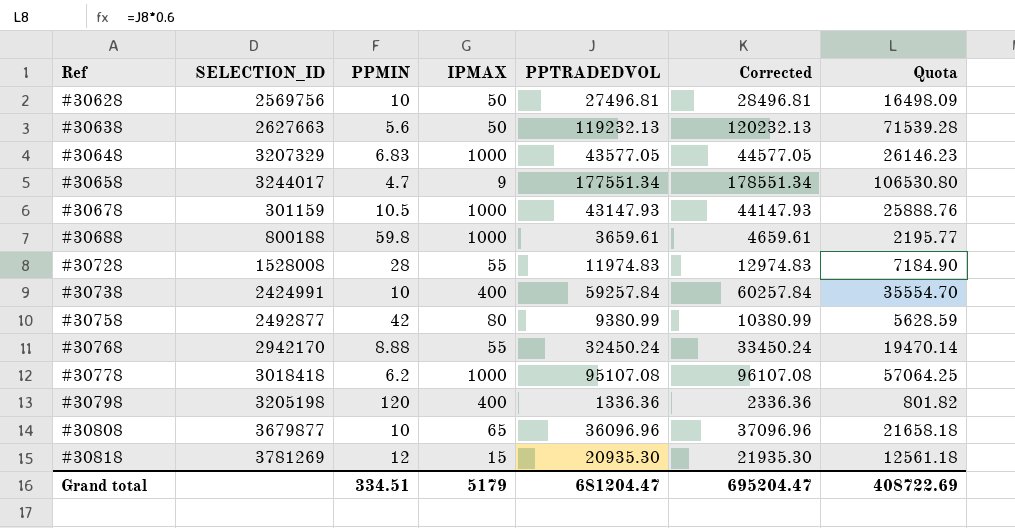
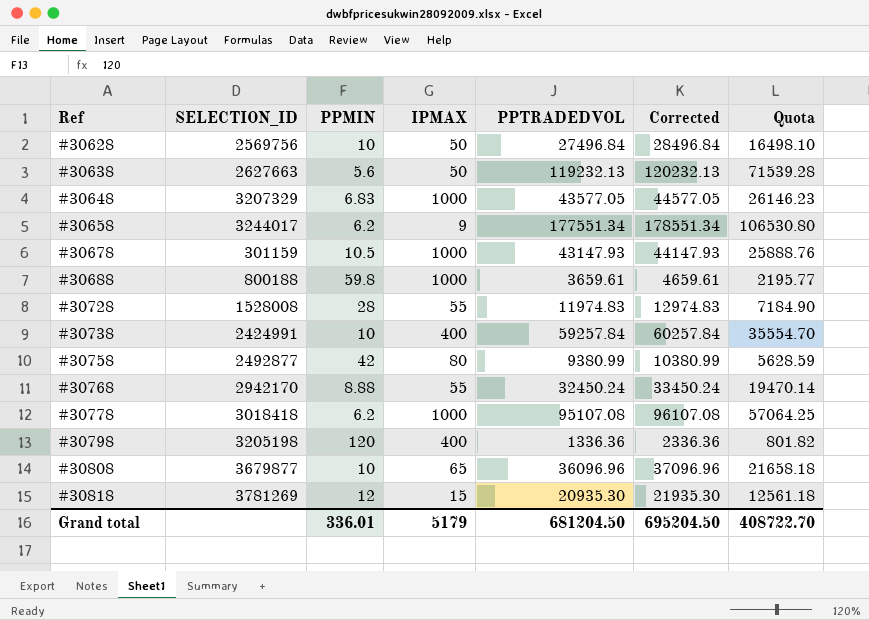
#30628 | PPTRADEDVOL: 27496.81 -> 27496.84
#30628 | Corrected: 28496.81 -> 28496.84
#30628 | Quota: 16498.09 -> 16498.10
#30658 | PPMIN: 4.7 -> 6.2
Grand total | PPMIN: 334.51 -> 336.01
Grand total | PPTRADEDVOL: 681204.47 -> 681204.50
Grand total | Corrected: 695204.47 -> 695204.50
Grand total | Quota: 408722.69 -> 408722.70

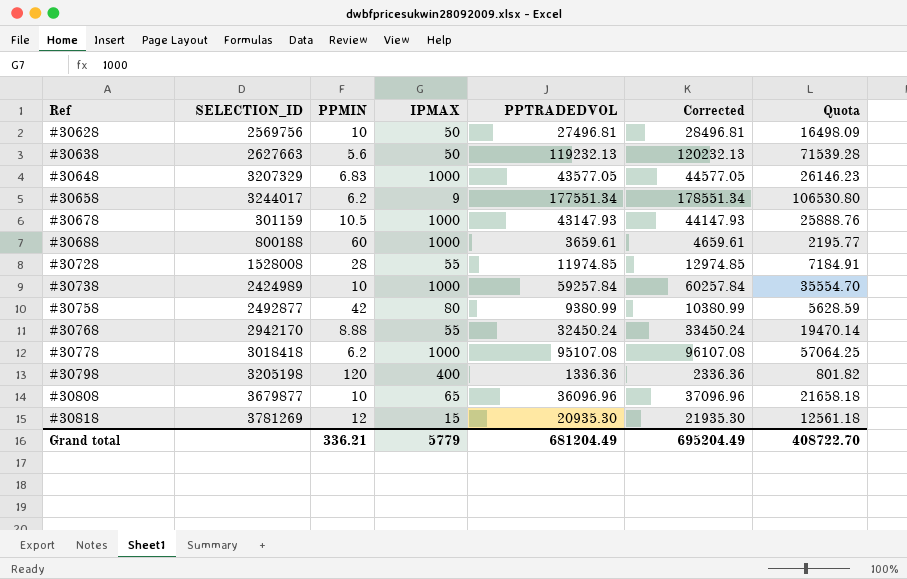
#30628 | PPTRADEDVOL: 27496.84 -> 27496.81
#30628 | Corrected: 28496.84 -> 28496.81
#30628 | Quota: 16498.10 -> 16498.09
#30688 | PPMIN: 59.8 -> 60
#30728 | PPTRADEDVOL: 11974.83 -> 11974.85
#30728 | Corrected: 12974.83 -> 12974.85
#30728 | Quota: 7184.90 -> 7184.91
#30738 | SELECTION_ID: 2424991 -> 2424989
#30738 | IPMAX: 400 -> 1000
Grand total | PPMIN: 336.01 -> 336.21
Grand total | IPMAX: 5179 -> 5779
Grand total | PPTRADEDVOL: 681204.50 -> 681204.49
Grand total | Corrected: 695204.50 -> 695204.49

